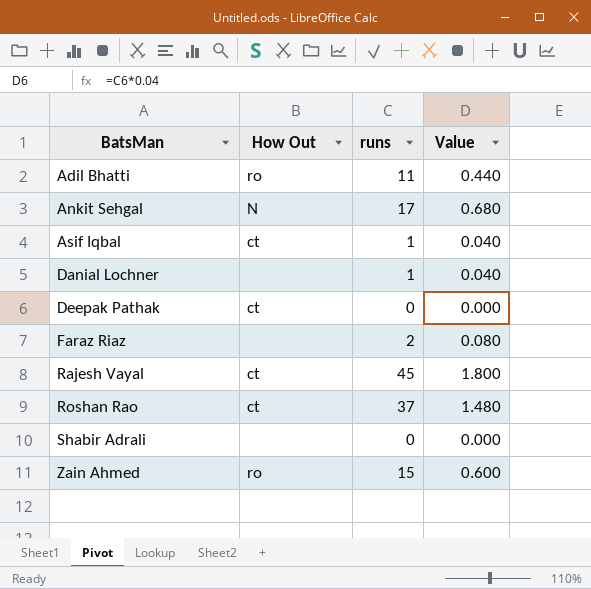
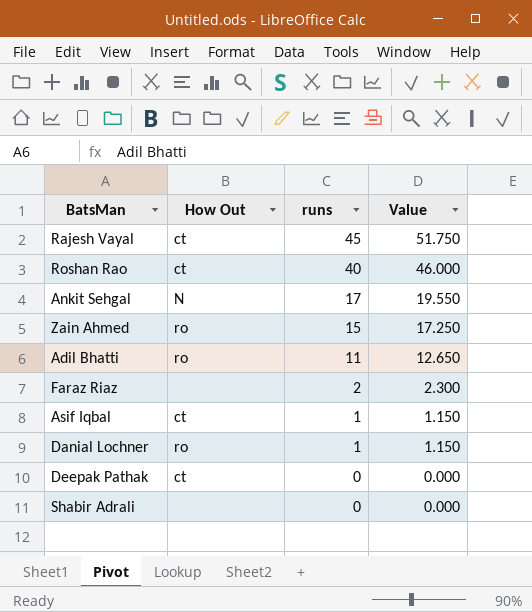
row order: BatsMan ascending -> runs descending
column Value | formula: [runs] * 0.04 -> [runs] * 1.15
Roshan Rao | runs: 37 -> 40
Danial Lochner | How Out: none -> ro

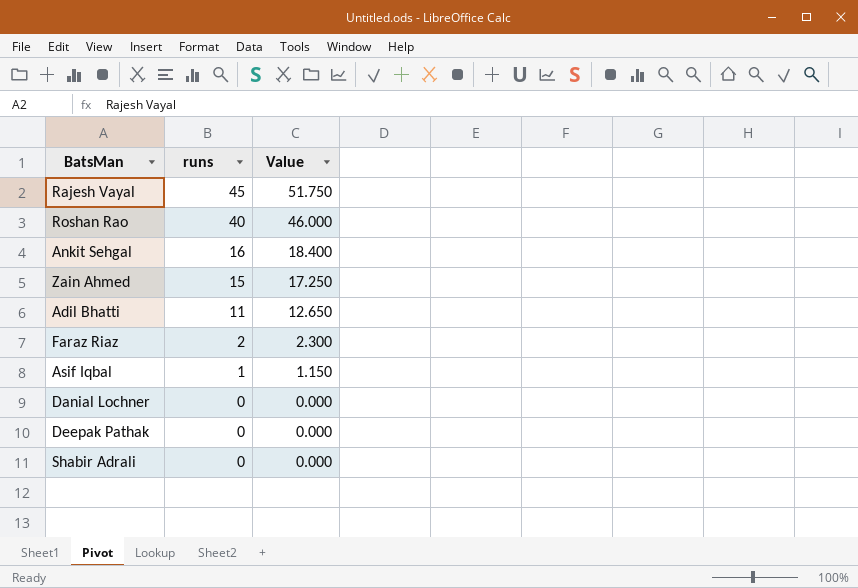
column How Out | position: 2 -> none
Ankit Sehgal | runs: 17 -> 16
Ankit Sehgal | Value: 19.550 -> 18.400
Danial Lochner | runs: 1 -> 0
Danial Lochner | Value: 1.150 -> 0.000

